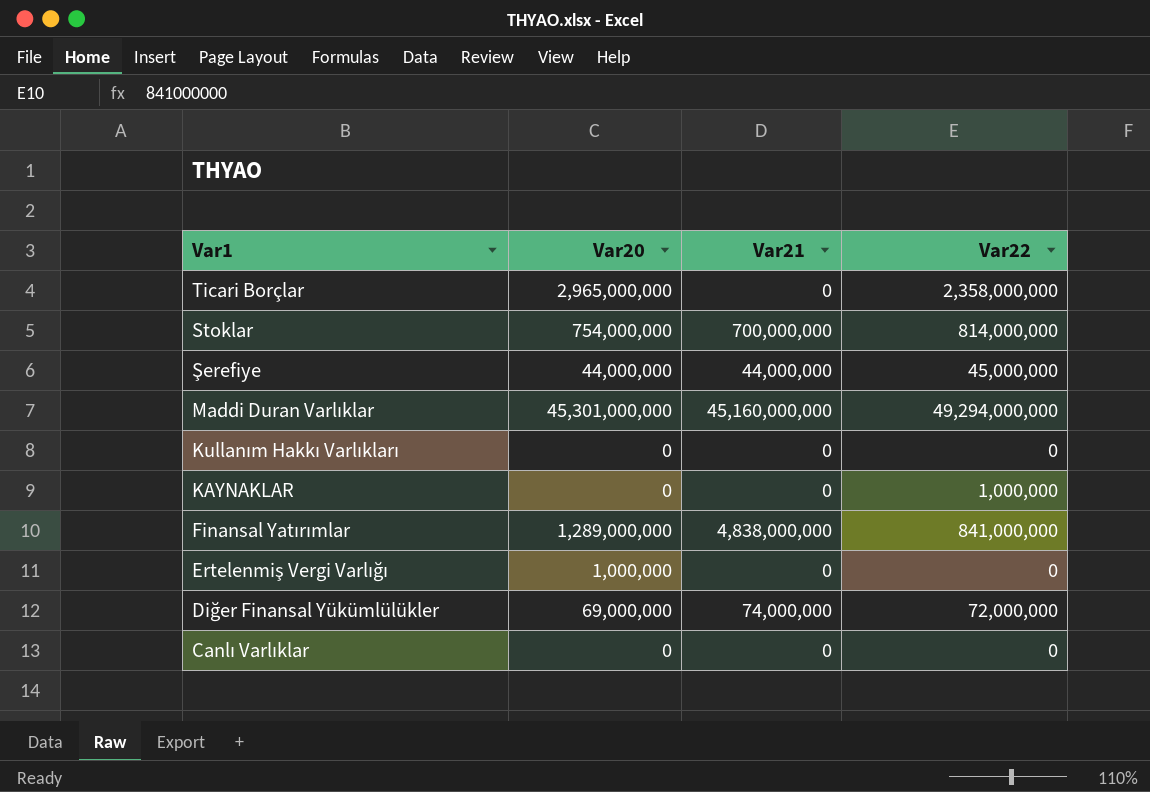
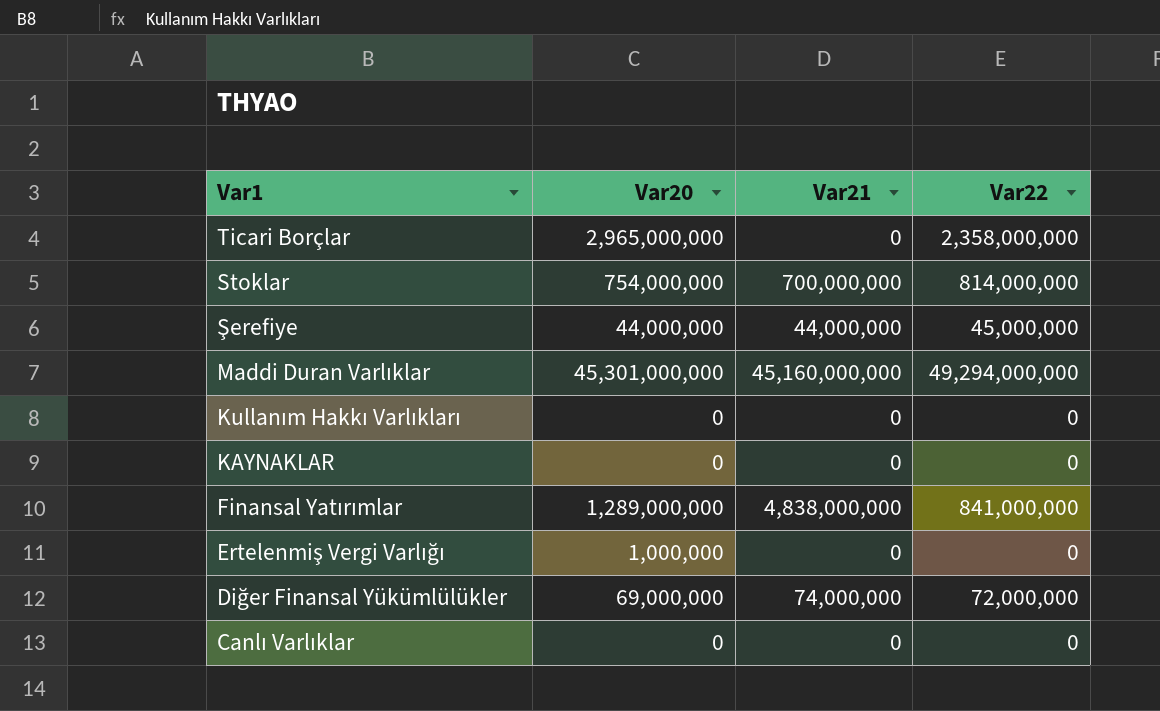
KAYNAKLAR | Var22: 1,000,000 -> 0

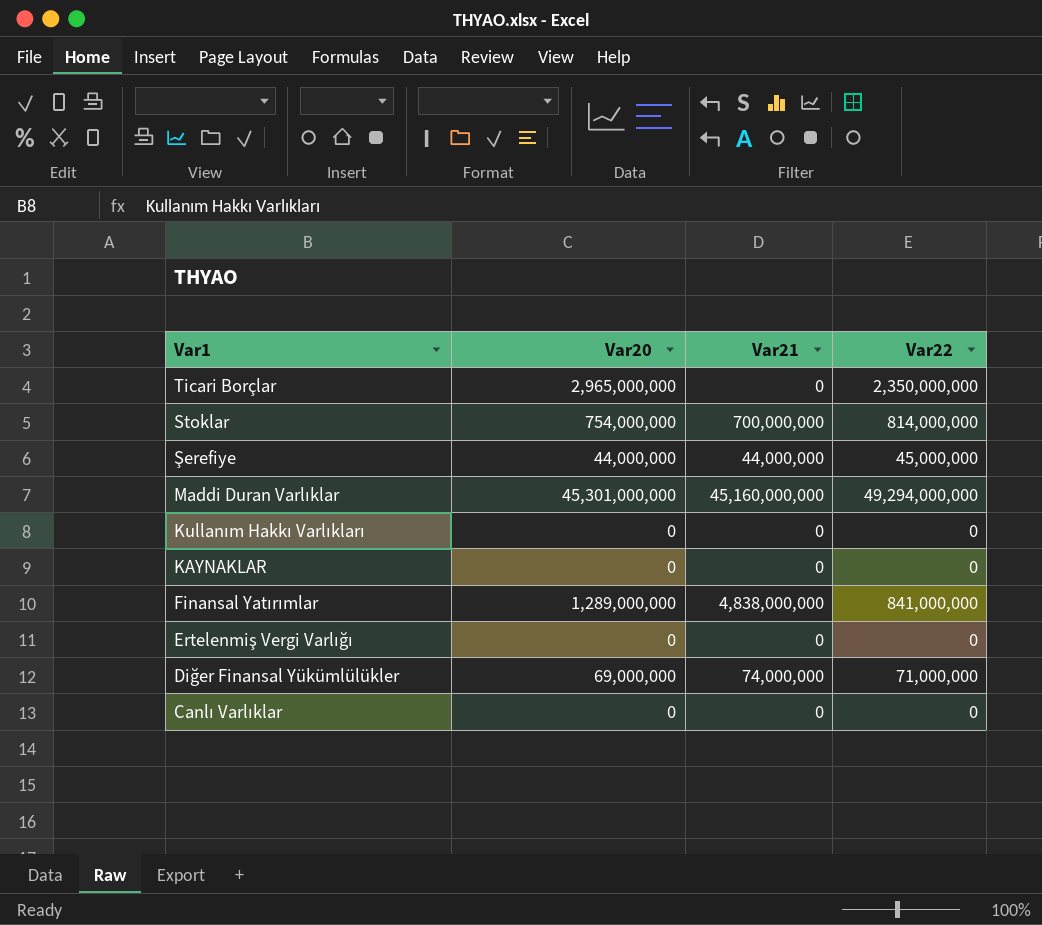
Ticari Borçlar | Var22: 2,358,000,000 -> 2,350,000,000
Ertelenmiş Vergi Varlığı | Var20: 1,000,000 -> 0
Diğer Finansal Yükümlülükler | Var22: 72,000,000 -> 71,000,000

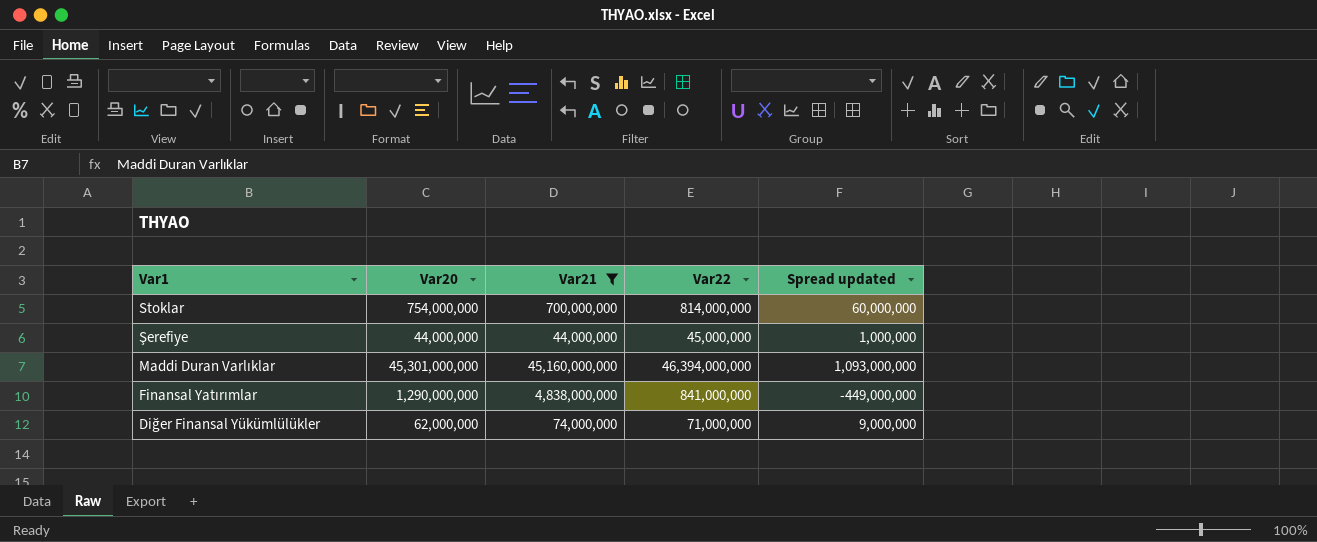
filter: none -> Var21 != 0
column Spread updated | formula: none -> [Var22] - [Var20]
Maddi Duran Varlıklar | Var22: 49,294,000,000 -> 46,394,000,000
Finansal Yatırımlar | Var20: 1,289,000,000 -> 1,290,000,000
Diğer Finansal Yükümlülükler | Var20: 69,000,000 -> 62,000,000

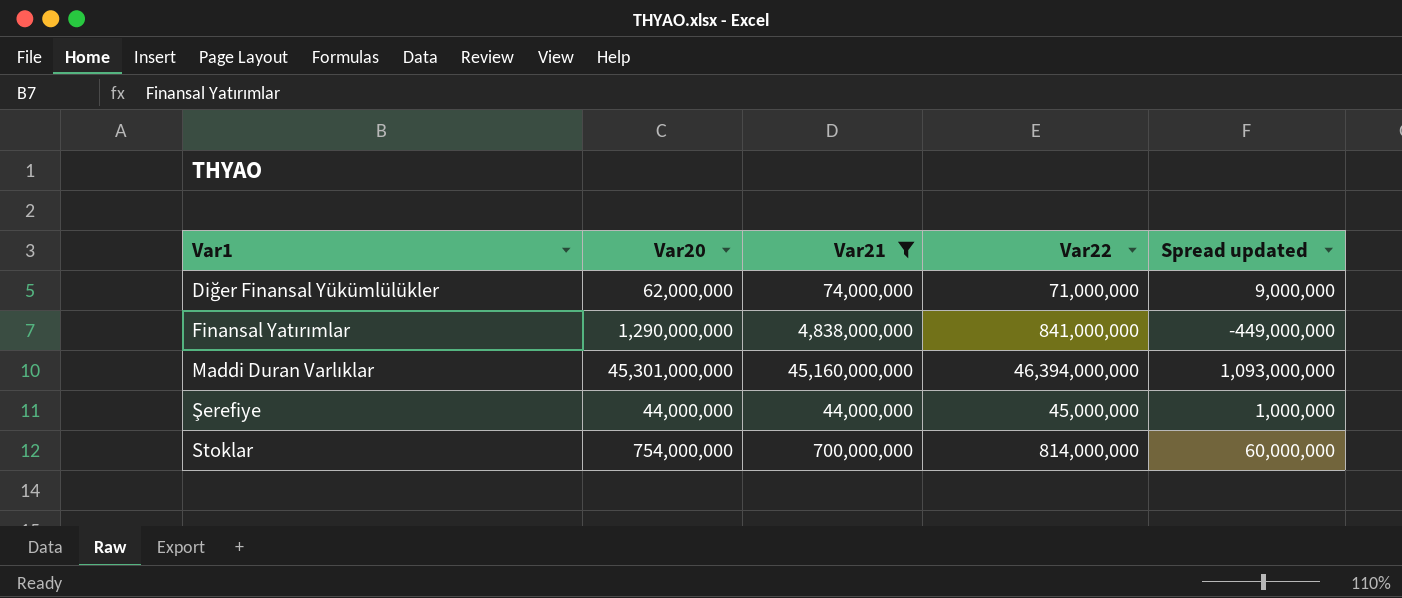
row order: Var1 descending -> Var1 ascending

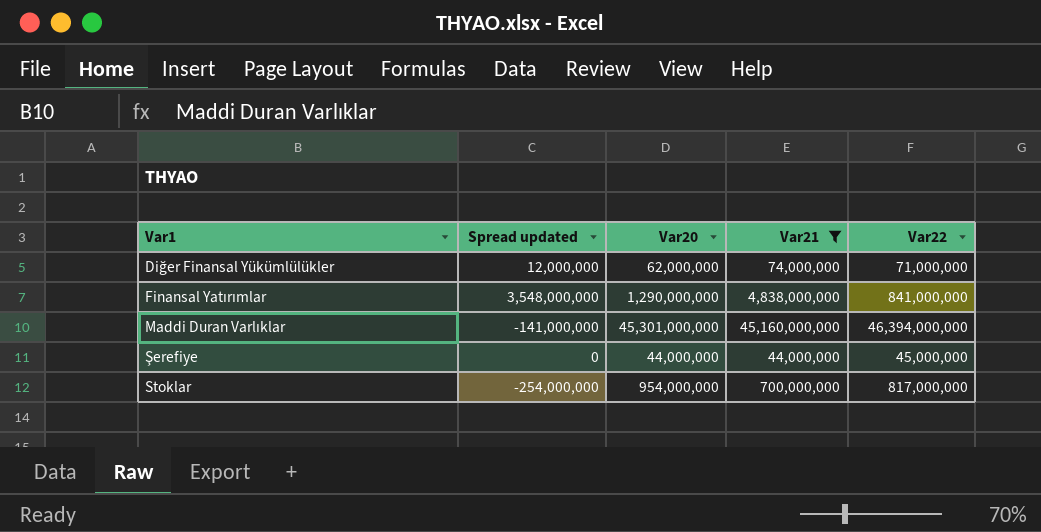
column Spread updated | formula: [Var22] - [Var20] -> [Var21] - [Var20]
column Spread updated | position: 5 -> 2
Stoklar | Var20: 754,000,000 -> 954,000,000
Stoklar | Var22: 814,000,000 -> 817,000,000

